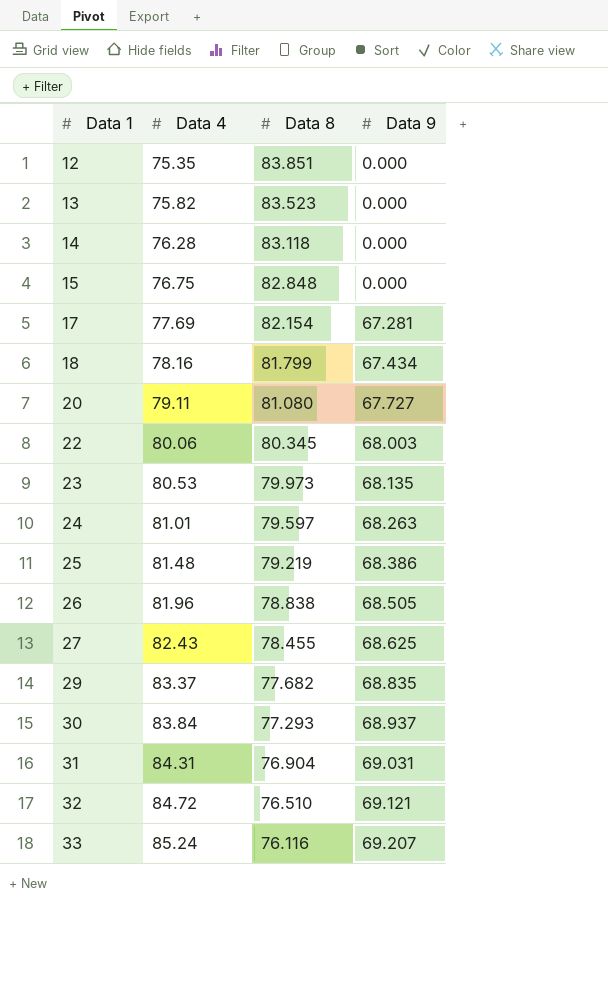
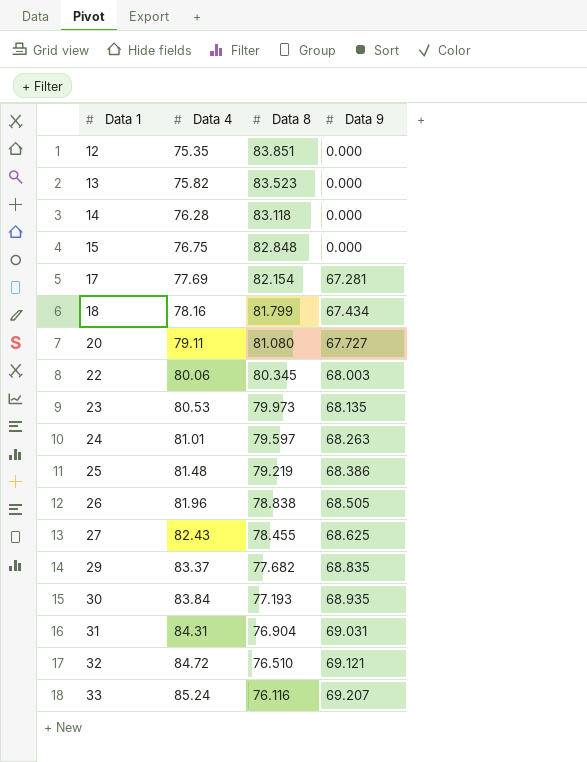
30 | Data 8: 77.293 -> 77.193
30 | Data 9: 68.937 -> 68.935

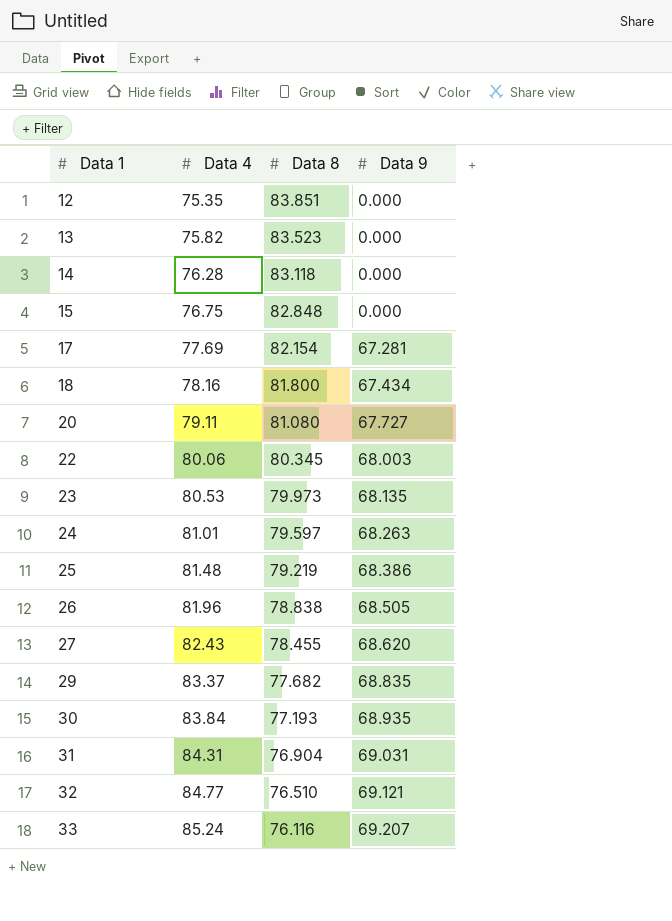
18 | Data 8: 81.799 -> 81.800
27 | Data 9: 68.625 -> 68.620
32 | Data 4: 84.72 -> 84.77

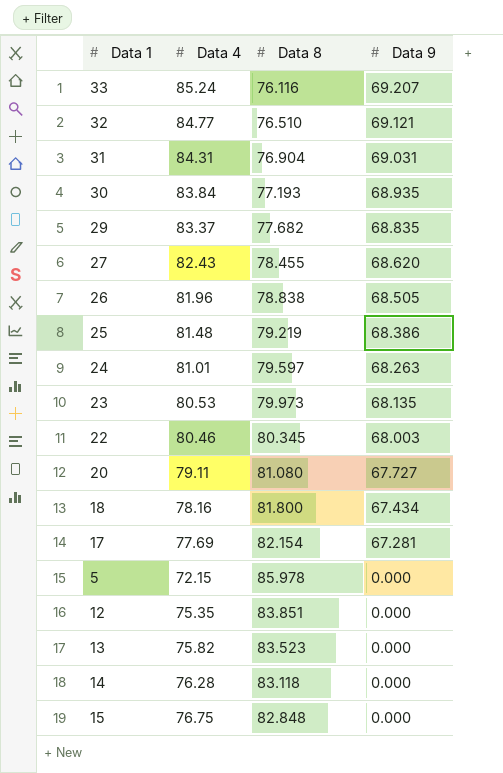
row order: Data 1 ascending -> Data 9 descending
22 | Data 4: 80.06 -> 80.46
row 5: none -> 72.15 | 85.978 | 0.000

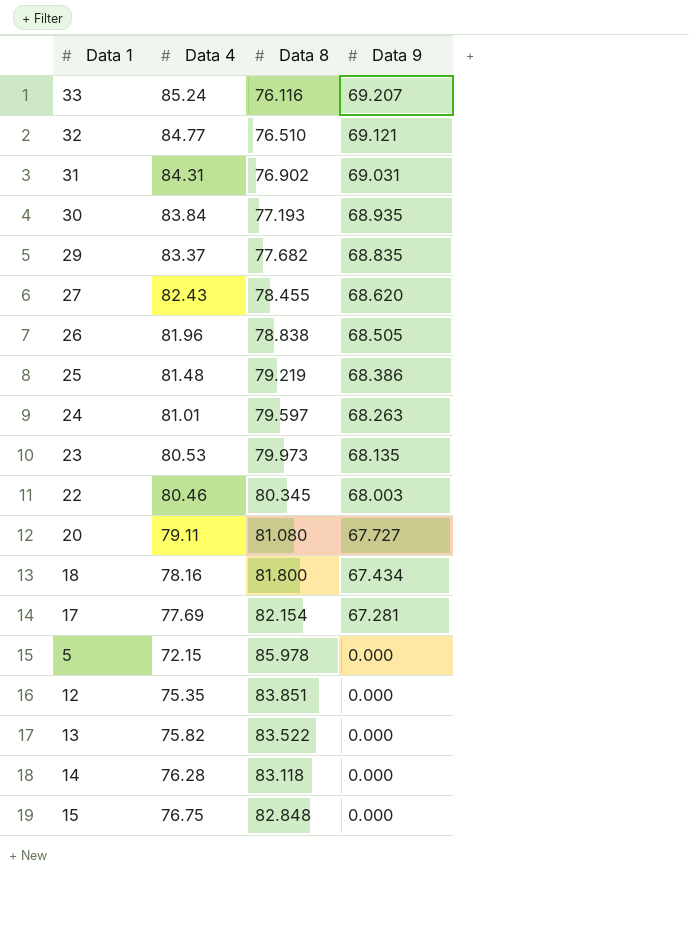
31 | Data 8: 76.904 -> 76.902
13 | Data 8: 83.523 -> 83.522

